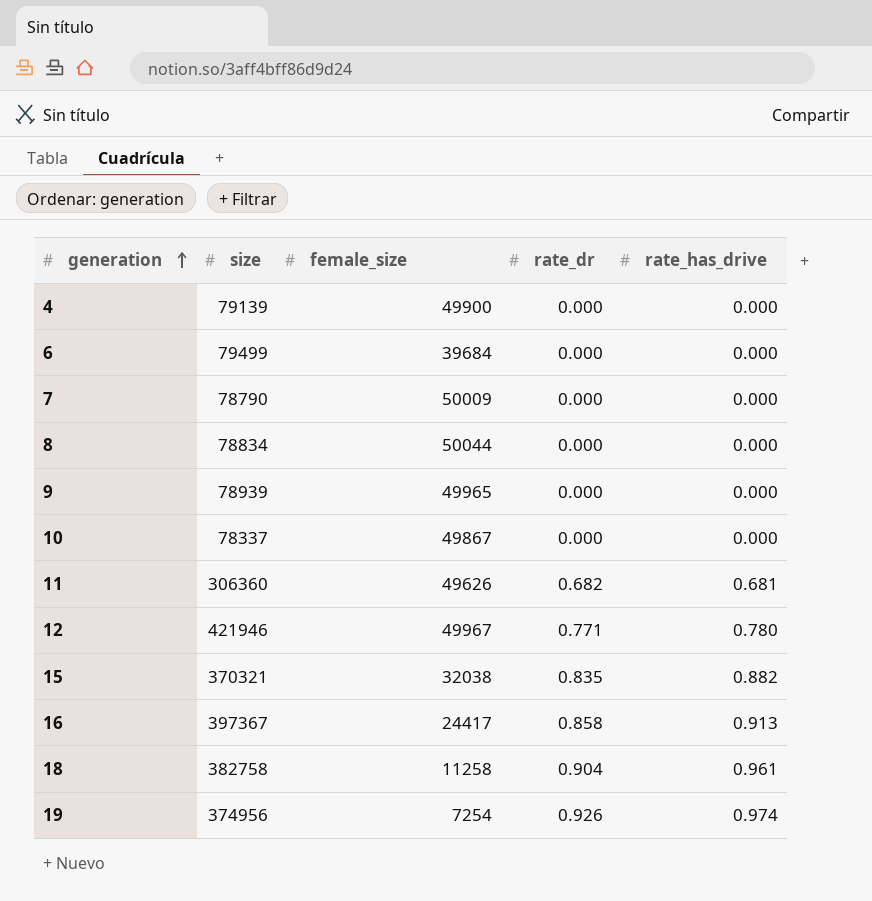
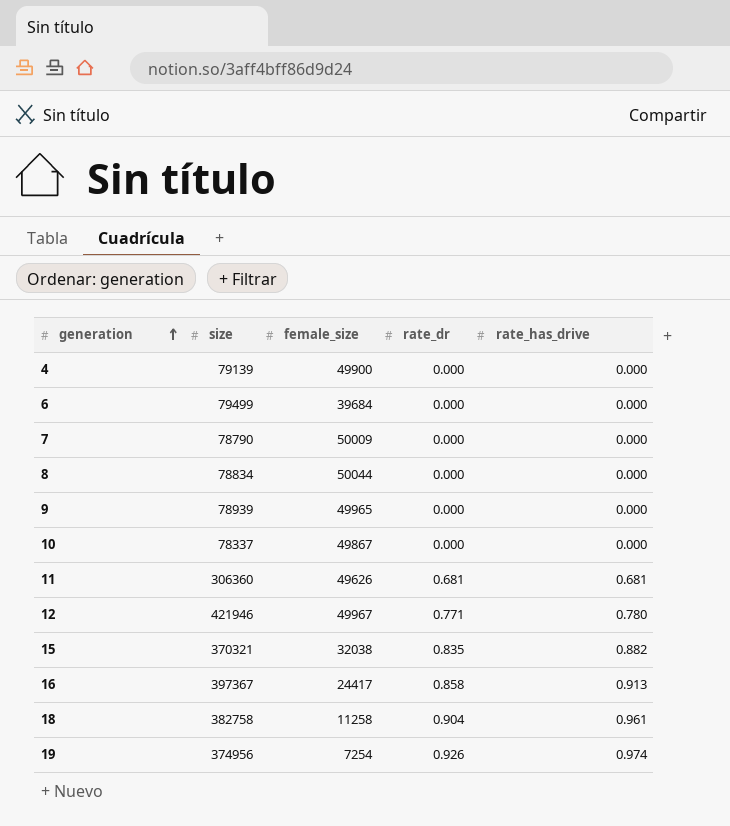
11 | rate_dr: 0.682 -> 0.681

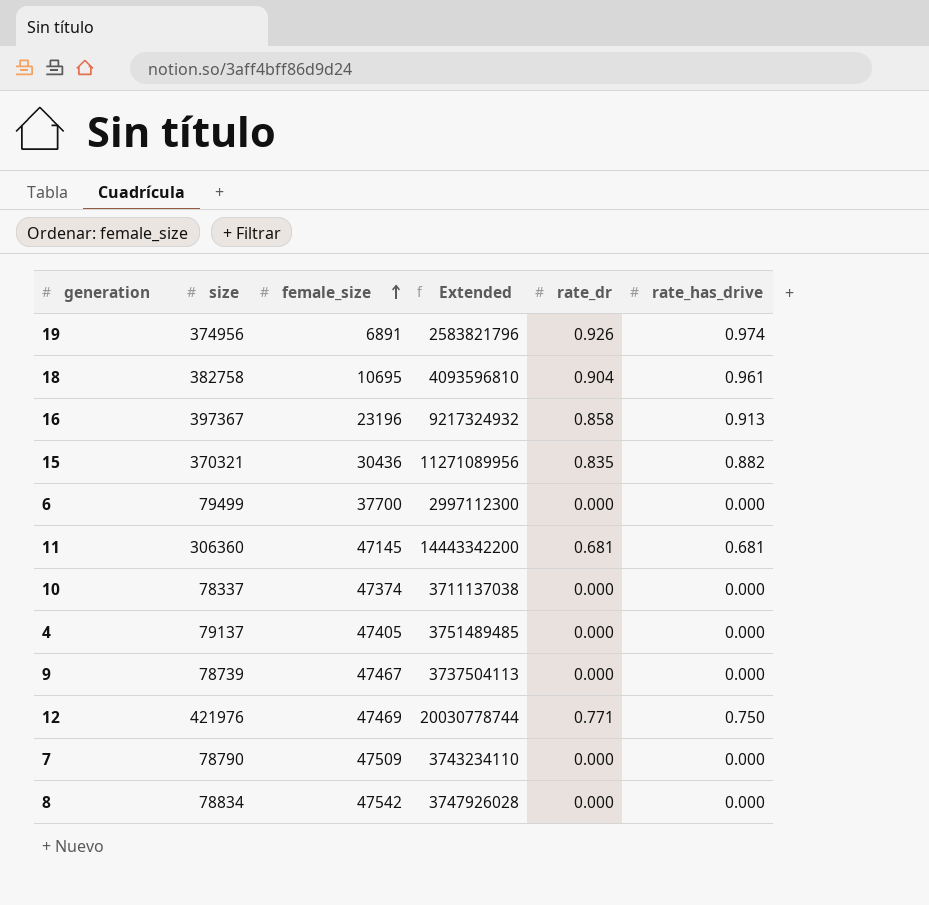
row order: generation ascending -> female_size ascending
column Extended | formula: none -> [size] * [female_size]
19 | female_size: 7254 -> 6891
18 | female_size: 11258 -> 10695
16 | female_size: 24417 -> 23196
15 | female_size: 32038 -> 30436
6 | female_size: 39684 -> 37700
11 | female_size: 49626 -> 47145
10 | female_size: 49867 -> 47374
4 | size: 79139 -> 79137
4 | female_size: 49900 -> 47405
9 | size: 78939 -> 78739
9 | female_size: 49965 -> 47467
12 | size: 421946 -> 421976
12 | female_size: 49967 -> 47469
12 | rate_has_drive: 0.780 -> 0.750
7 | female_size: 50009 -> 47509
8 | female_size: 50044 -> 47542

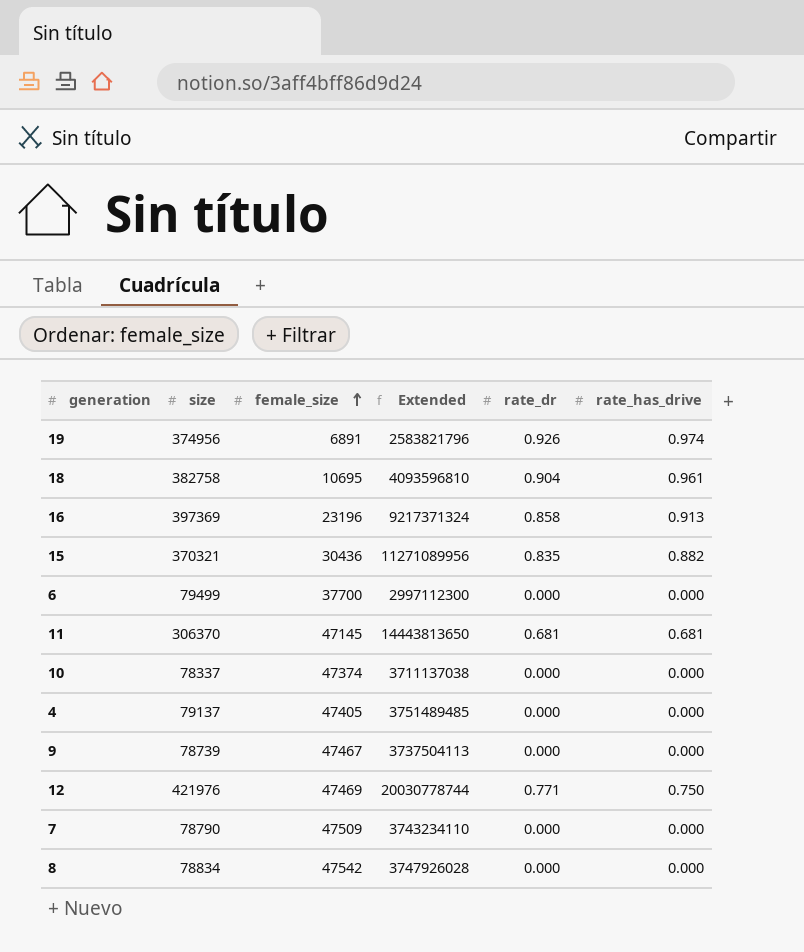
16 | size: 397367 -> 397369
16 | Extended: 9217324932 -> 9217371324
11 | size: 306360 -> 306370
11 | Extended: 14443342200 -> 14443813650

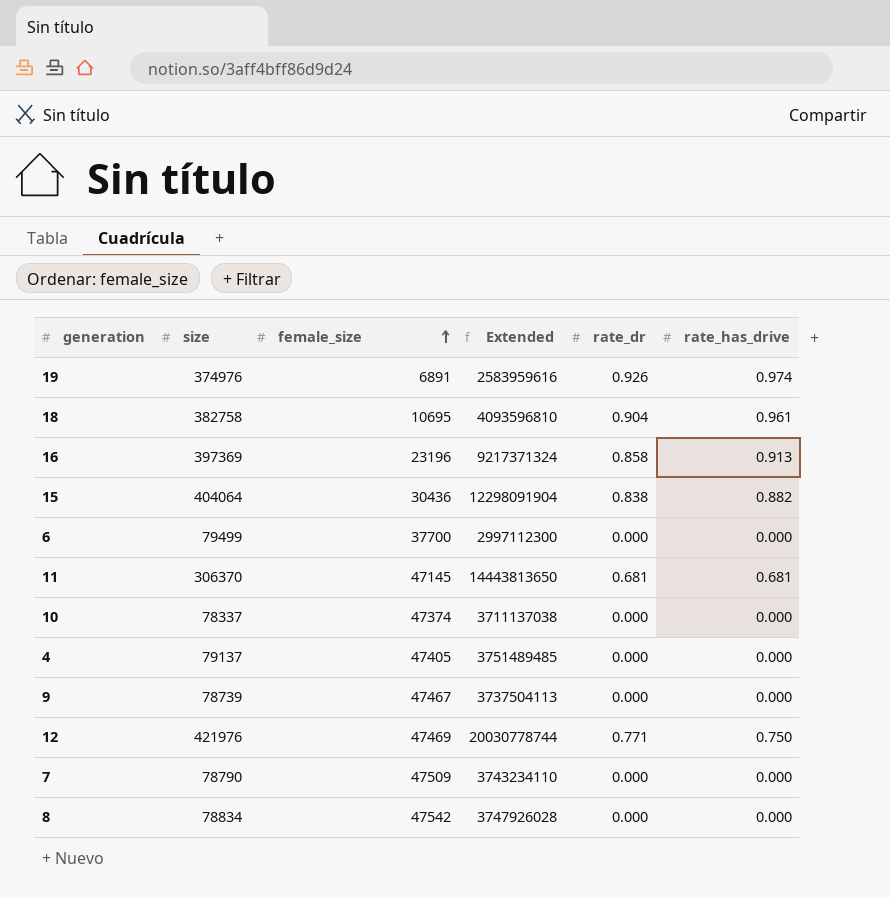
19 | size: 374956 -> 374976
19 | Extended: 2583821796 -> 2583959616
15 | size: 370321 -> 404064
15 | Extended: 11271089956 -> 12298091904
15 | rate_dr: 0.835 -> 0.838

